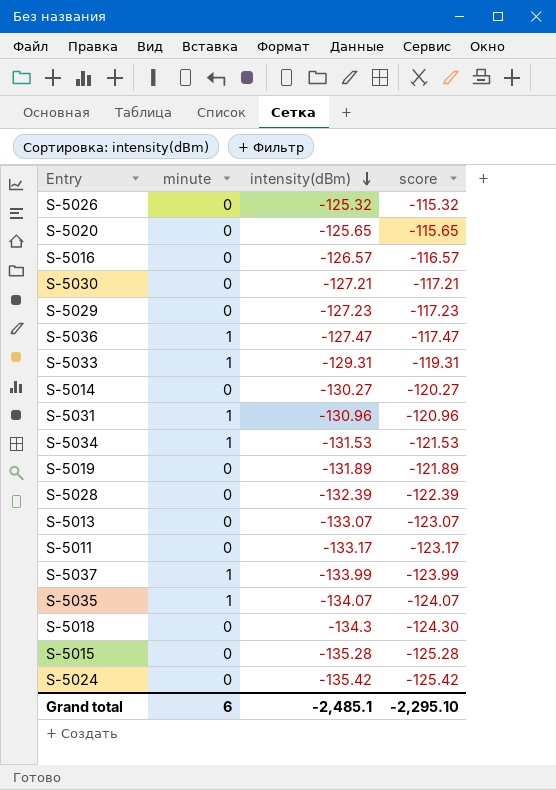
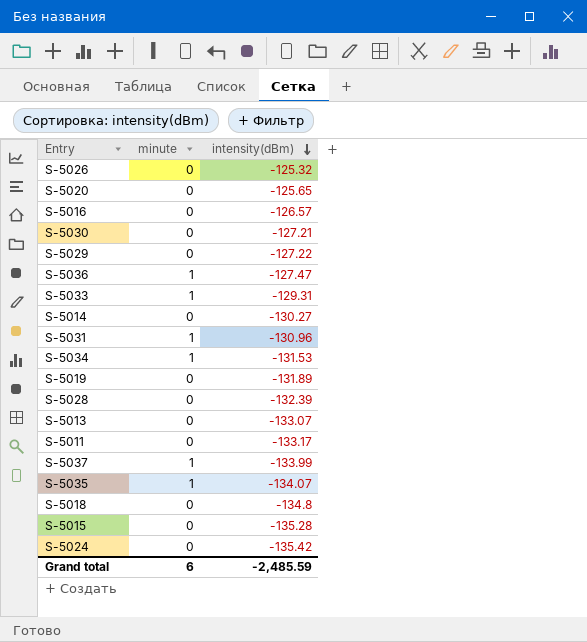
column score | formula: [intensity(dBm)] + 10 -> none
S-5029 | intensity(dBm): -127.23 -> -127.22
S-5018 | intensity(dBm): -134.3 -> -134.8
Grand total | intensity(dBm): -2,485.1 -> -2,485.59

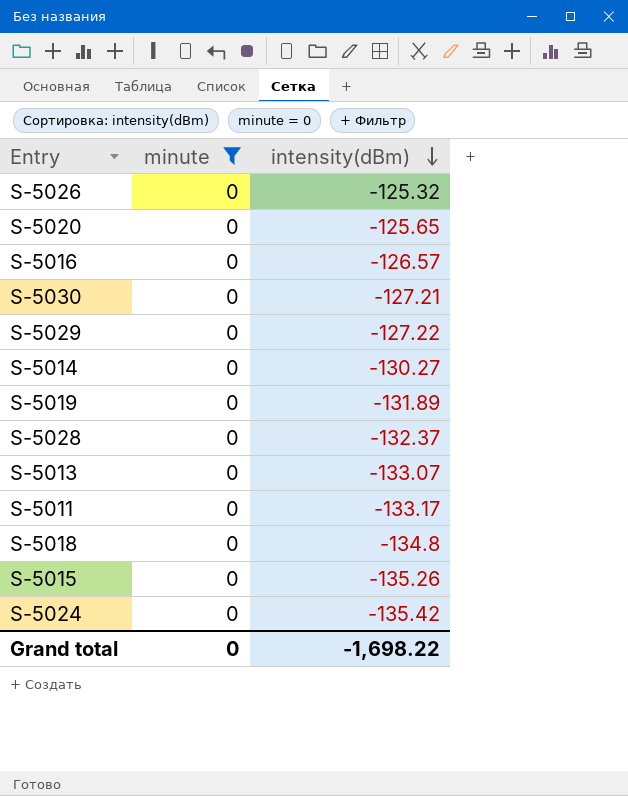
filter: none -> minute = 0
S-5028 | intensity(dBm): -132.39 -> -132.37
S-5015 | intensity(dBm): -135.28 -> -135.26
Grand total | minute: 6 -> 0
Grand total | intensity(dBm): -2,485.59 -> -1,698.22

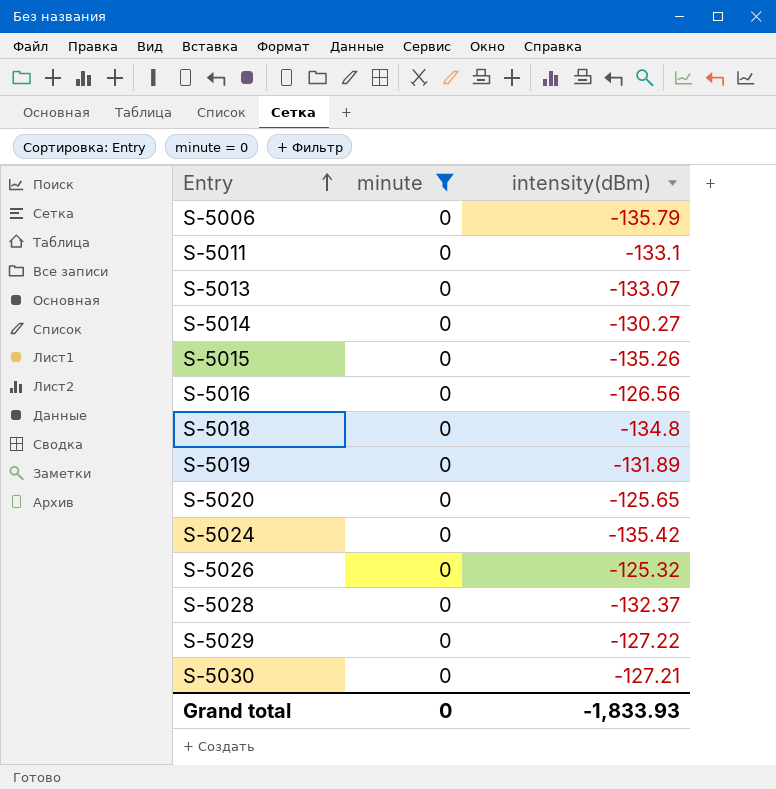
row order: intensity(dBm) descending -> Entry ascending
row S-5006: none -> 0 | -135.79
S-5011 | intensity(dBm): -133.17 -> -133.1
S-5016 | intensity(dBm): -126.57 -> -126.56
Grand total | intensity(dBm): -1,698.22 -> -1,833.93

